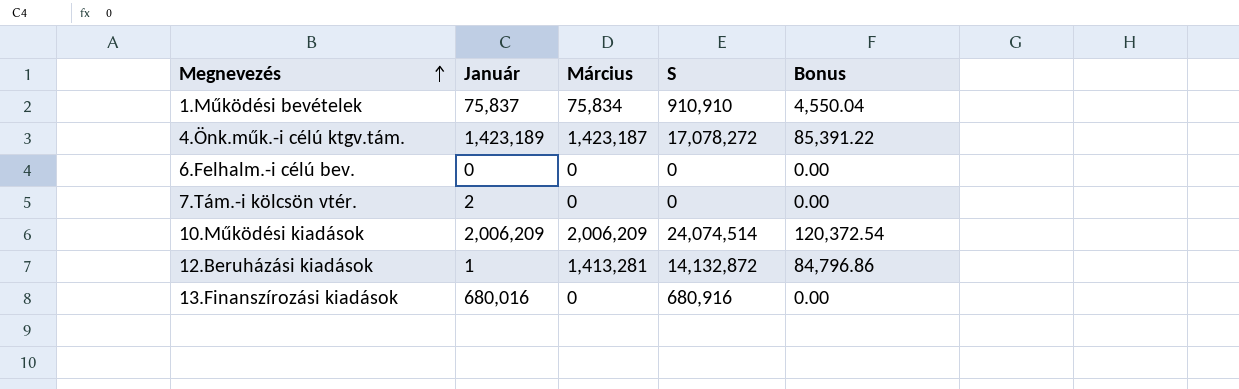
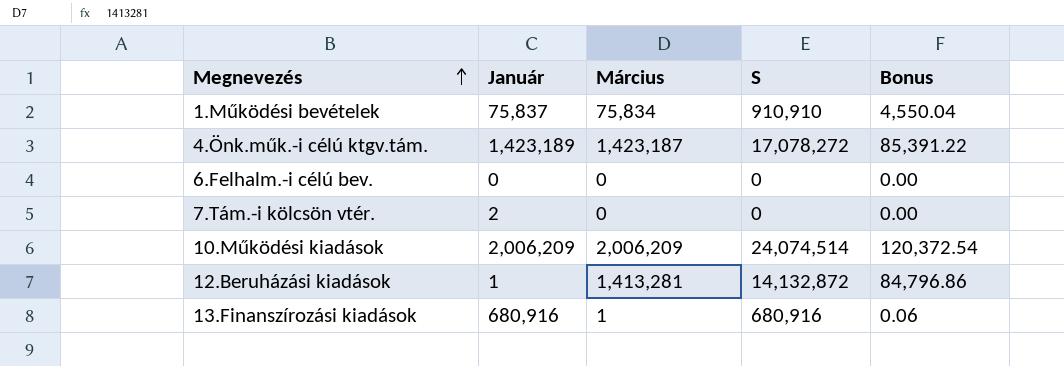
13.Finanszírozási kiadások | Január: 680,016 -> 680,916
13.Finanszírozási kiadások | Március: 0 -> 1
13.Finanszírozási kiadások | Bonus: 0.00 -> 0.06

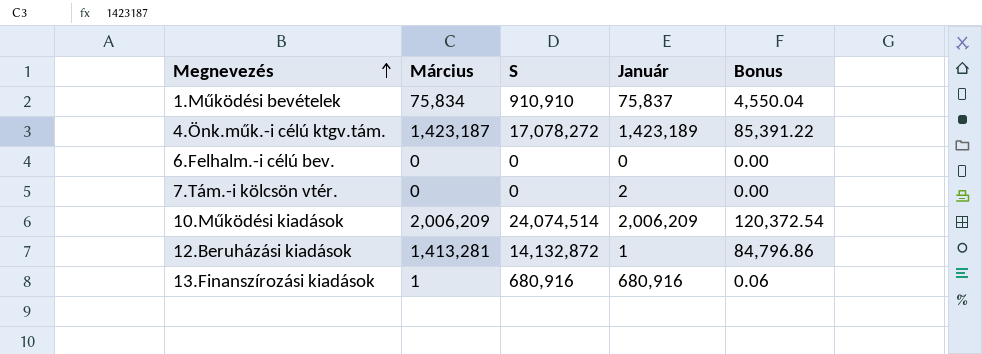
column Január | position: 2 -> 4

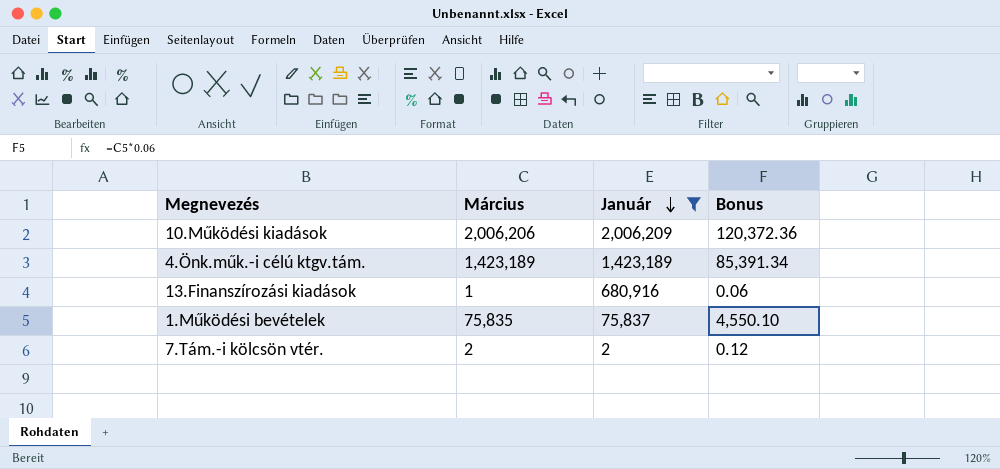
filter: none -> Január >= 2
row order: Megnevezés ascending -> Január descending
column S | position: 3 -> none
10.Működési kiadások | Március: 2,006,209 -> 2,006,206
10.Működési kiadások | Bonus: 120,372.54 -> 120,372.36
4.Önk.műk.-i célú ktgv.tám. | Március: 1,423,187 -> 1,423,189
4.Önk.műk.-i célú ktgv.tám. | Bonus: 85,391.22 -> 85,391.34
1.Működési bevételek | Március: 75,834 -> 75,835
1.Működési bevételek | Bonus: 4,550.04 -> 4,550.10
7.Tám.-i kölcsön vtér. | Március: 0 -> 2
7.Tám.-i kölcsön vtér. | Bonus: 0.00 -> 0.12

